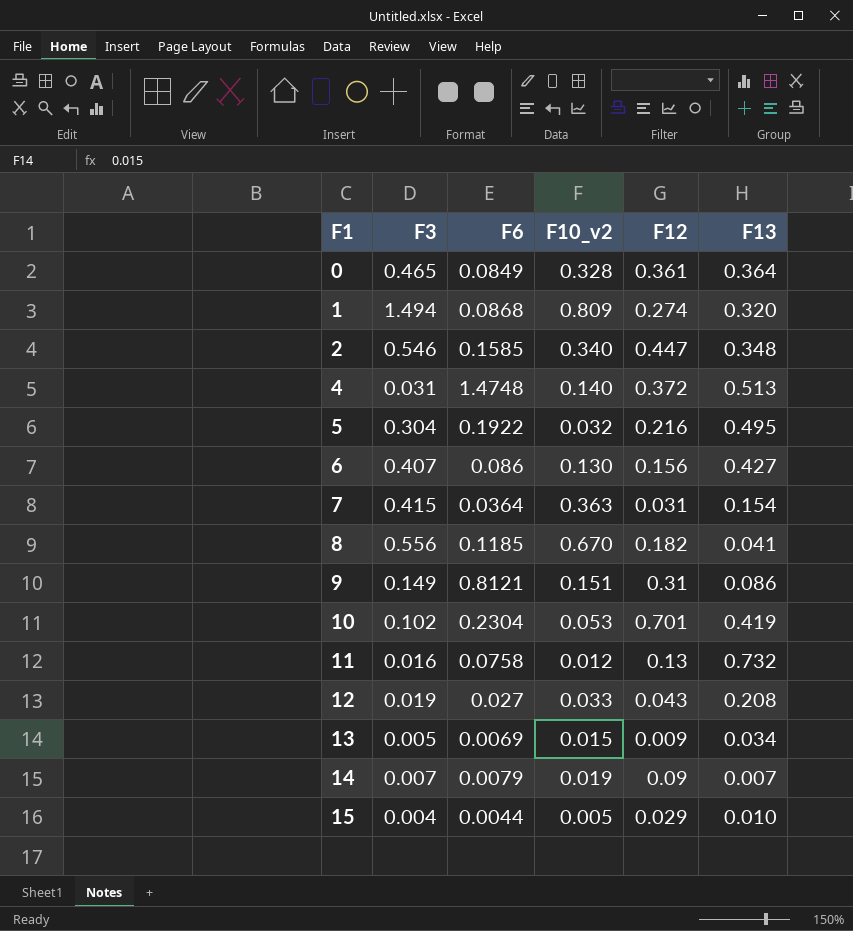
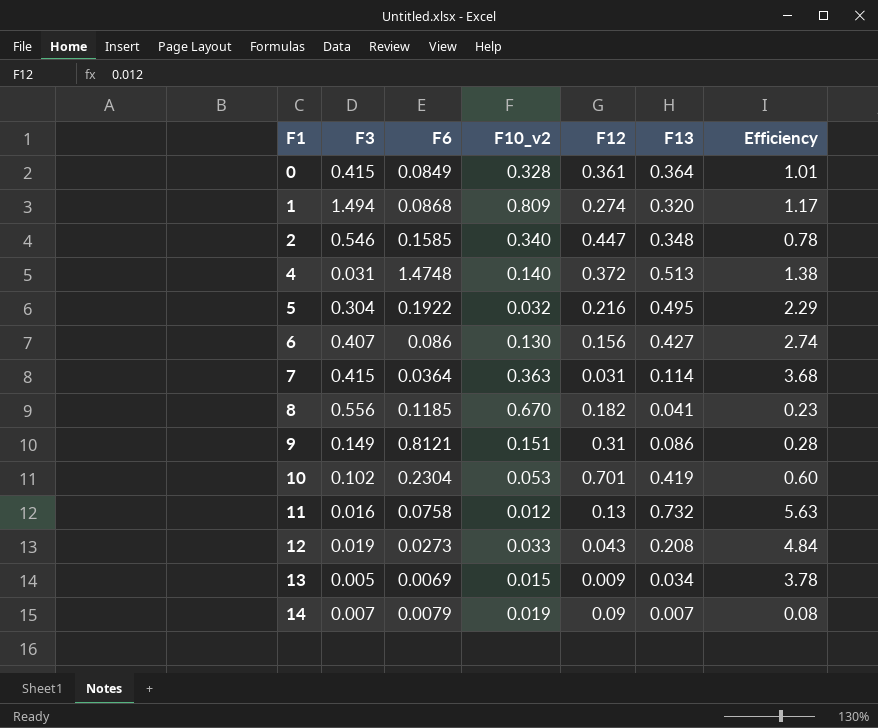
column Efficiency | formula: none -> [F13] / [F12]
row 15: 0.004 | 0.0044 | 0.005 | 0.029 | 0.010 -> none
0 | F3: 0.465 -> 0.415
7 | F13: 0.154 -> 0.114
12 | F6: 0.027 -> 0.0273

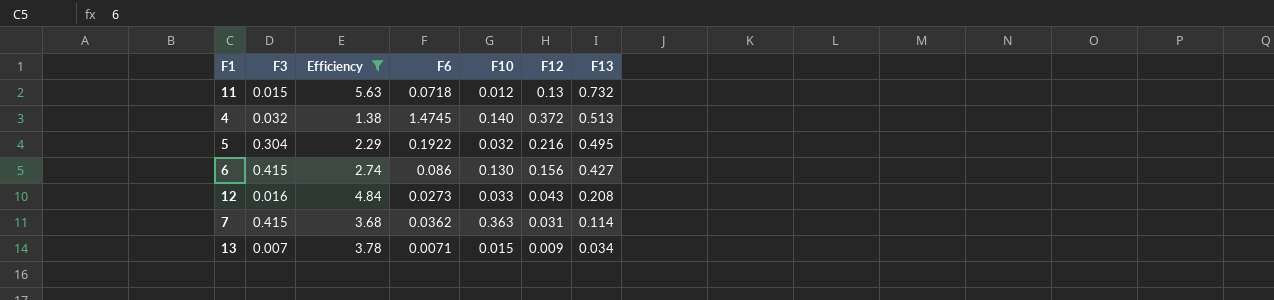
filter: none -> Efficiency >= 1.38
row order: F1 ascending -> F13 descending
column Efficiency | position: 7 -> 3
column name: F10_v2 -> F10
11 | F3: 0.016 -> 0.015
11 | F6: 0.0758 -> 0.0718
4 | F3: 0.031 -> 0.032
4 | F6: 1.4748 -> 1.4745
6 | F3: 0.407 -> 0.415
12 | F3: 0.019 -> 0.016
7 | F6: 0.0364 -> 0.0362
13 | F3: 0.005 -> 0.007
13 | F6: 0.0069 -> 0.0071

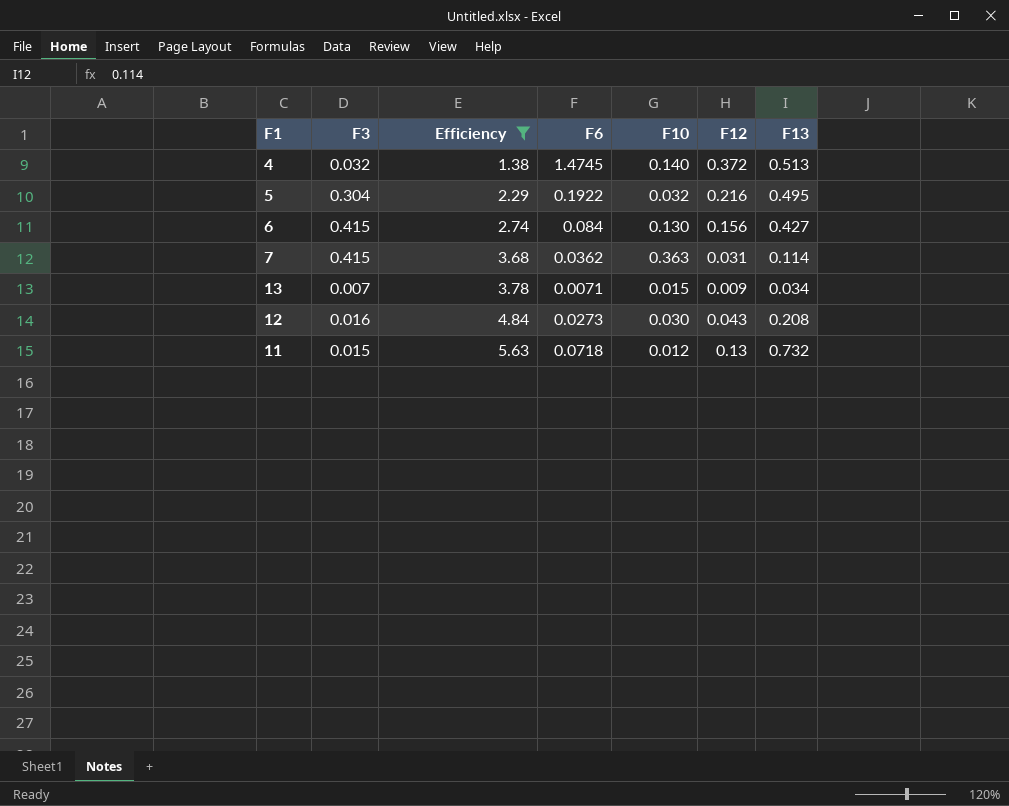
row order: F13 descending -> Efficiency ascending
6 | F6: 0.086 -> 0.084
12 | F10: 0.033 -> 0.030

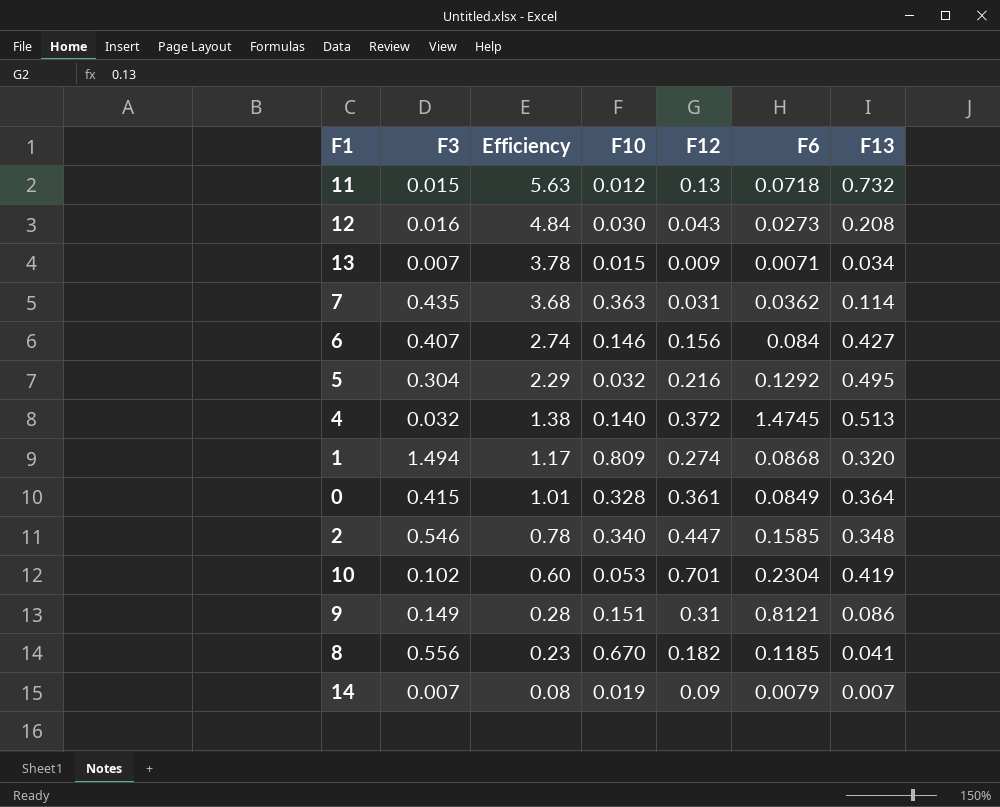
filter: Efficiency >= 1.38 -> none
row order: Efficiency ascending -> Efficiency descending
column F6 | position: 4 -> 6
7 | F3: 0.415 -> 0.435
6 | F3: 0.415 -> 0.407
6 | F10: 0.130 -> 0.146
5 | F6: 0.1922 -> 0.1292

